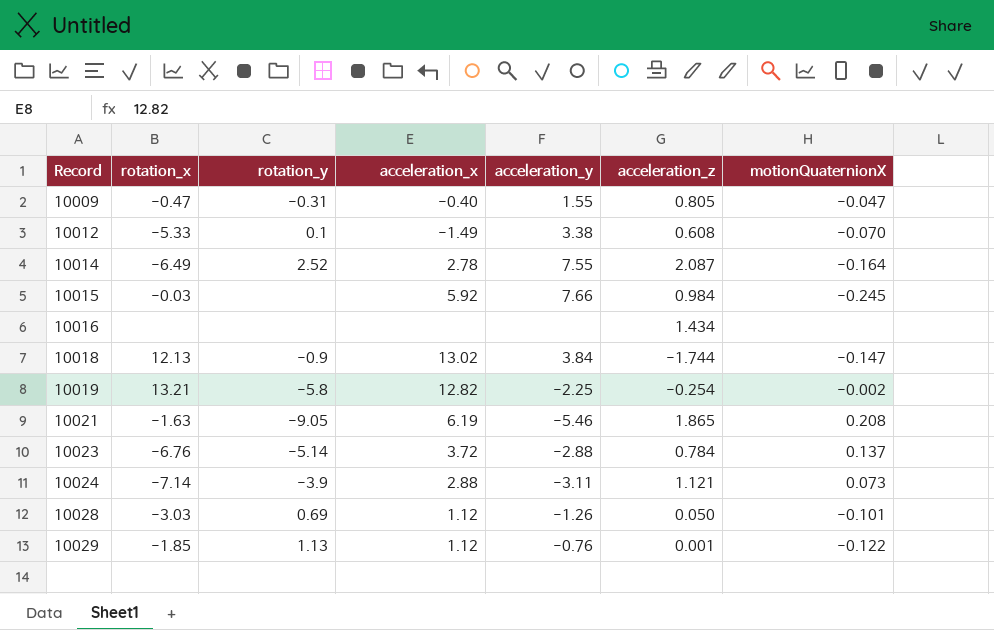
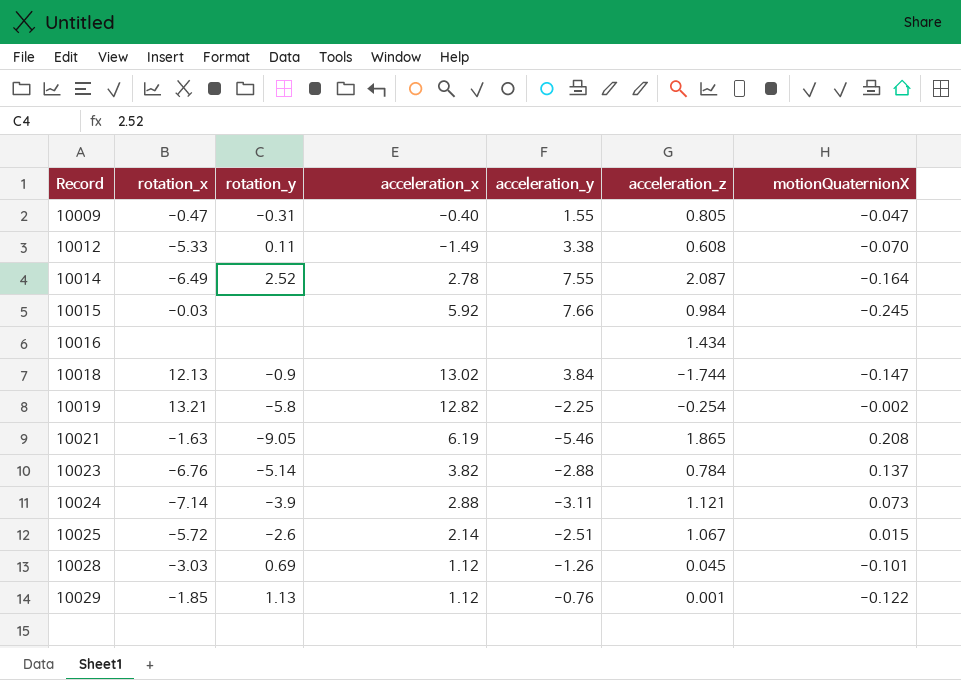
10012 | rotation_y: 0.1 -> 0.11
10023 | acceleration_x: 3.72 -> 3.82
row 10025: none -> -5.72 | -2.6 | 2.14 | -2.51 | 1.067 | 0.015
10028 | acceleration_z: 0.050 -> 0.045

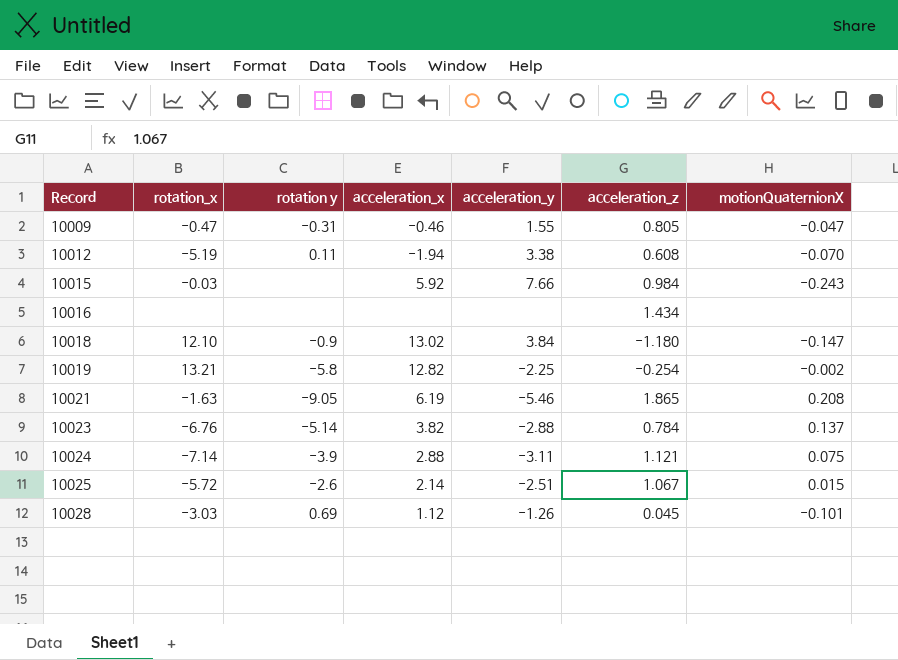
column name: rotation_y -> rotation y
row 10014: -6.49 | 2.52 | 2.78 | 7.55 | 2.087 | -0.164 -> none
row 10029: -1.85 | 1.13 | 1.12 | -0.76 | 0.001 | -0.122 -> none
10009 | acceleration_x: -0.40 -> -0.46
10012 | rotation_x: -5.33 -> -5.19
10012 | acceleration_x: -1.49 -> -1.94
10015 | motionQuaternionX: -0.245 -> -0.243
10018 | rotation_x: 12.13 -> 12.10
10018 | acceleration_z: -1.744 -> -1.180
10024 | motionQuaternionX: 0.073 -> 0.075

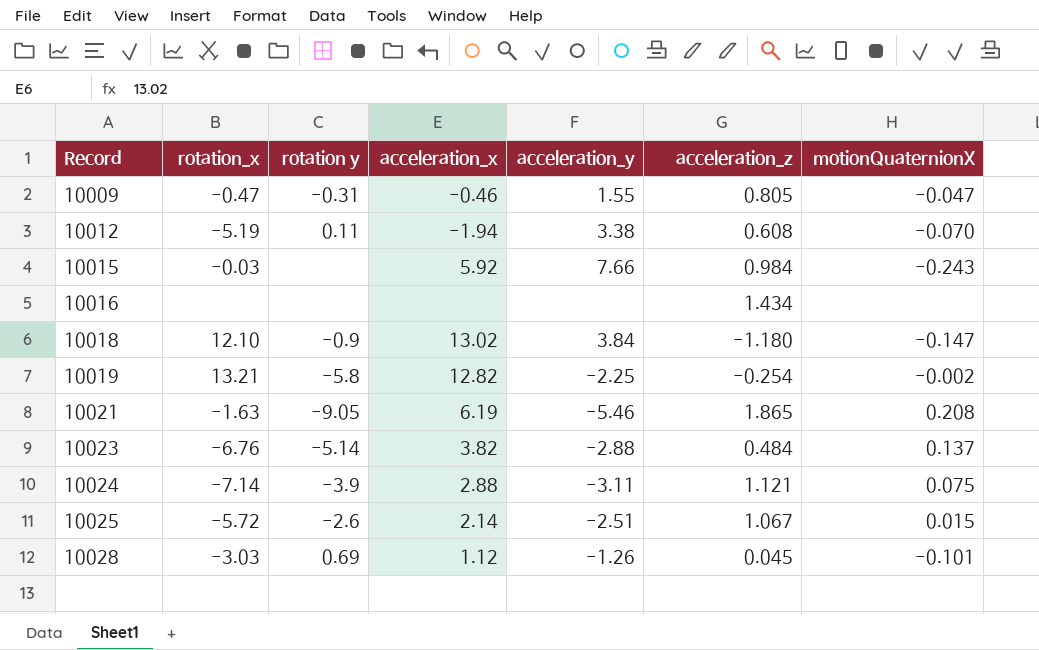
10023 | acceleration_z: 0.784 -> 0.484

